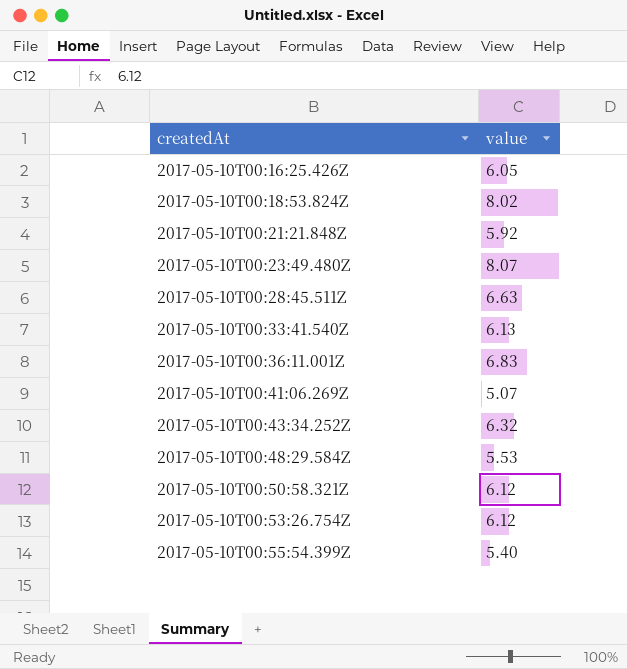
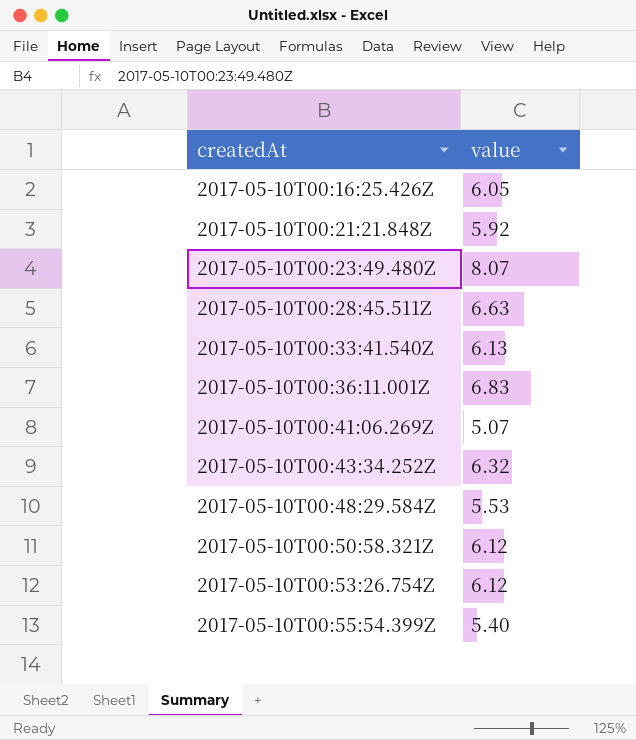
row 2017-05-10T00:18:53.824Z: 8.02 -> none

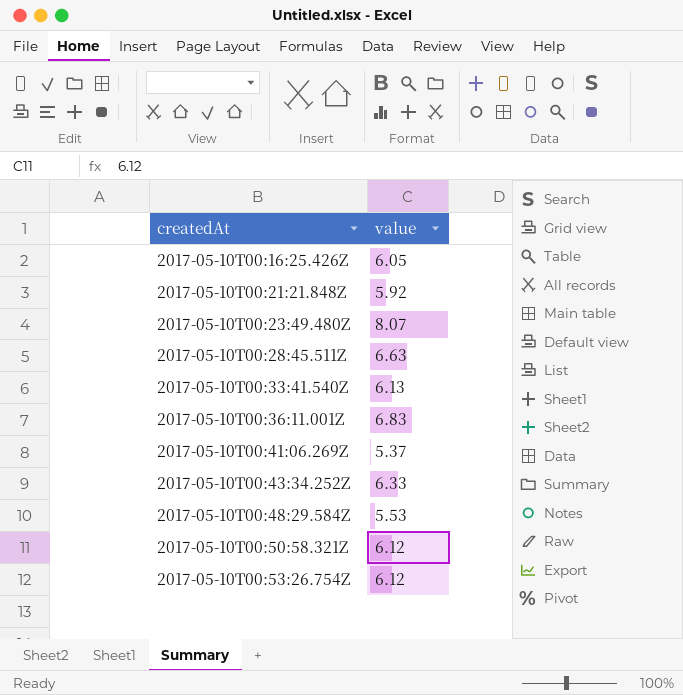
row 2017-05-10T00:55:54.399Z: 5.40 -> none
2017-05-10T00:41:06.269Z | value: 5.07 -> 5.37
2017-05-10T00:43:34.252Z | value: 6.32 -> 6.33

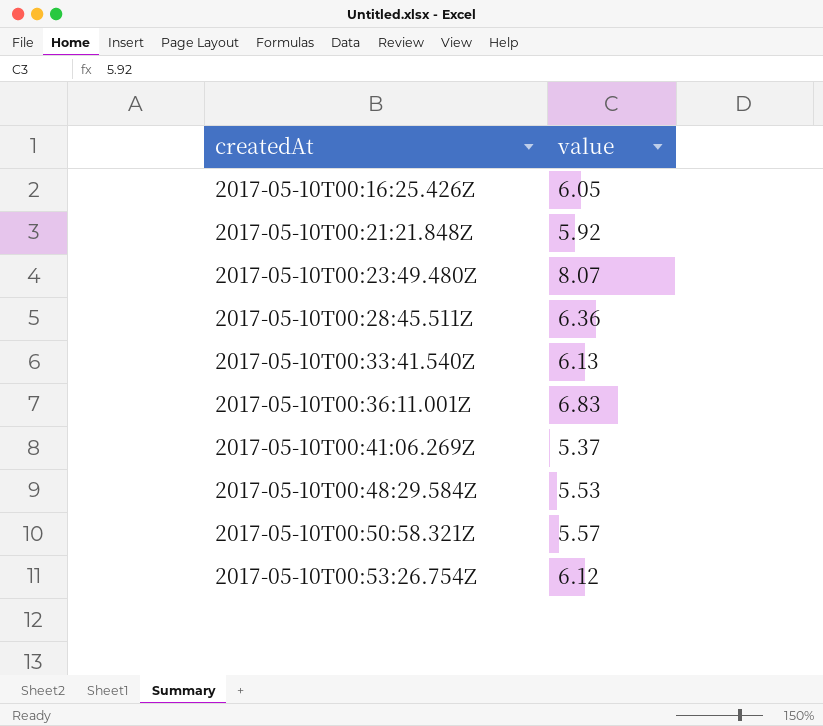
row 2017-05-10T00:43:34.252Z: 6.33 -> none
2017-05-10T00:28:45.511Z | value: 6.63 -> 6.36
2017-05-10T00:50:58.321Z | value: 6.12 -> 5.57

